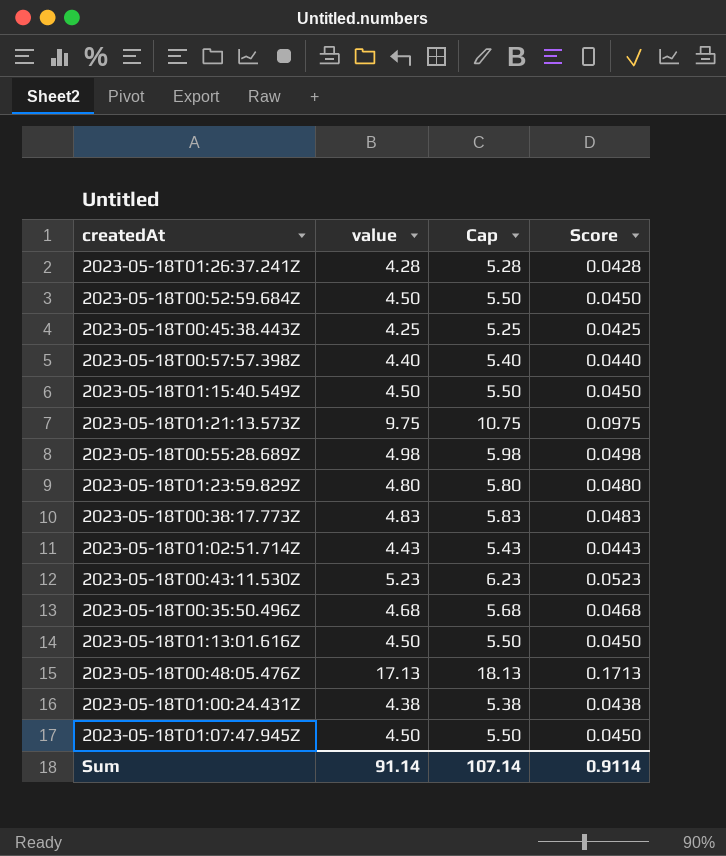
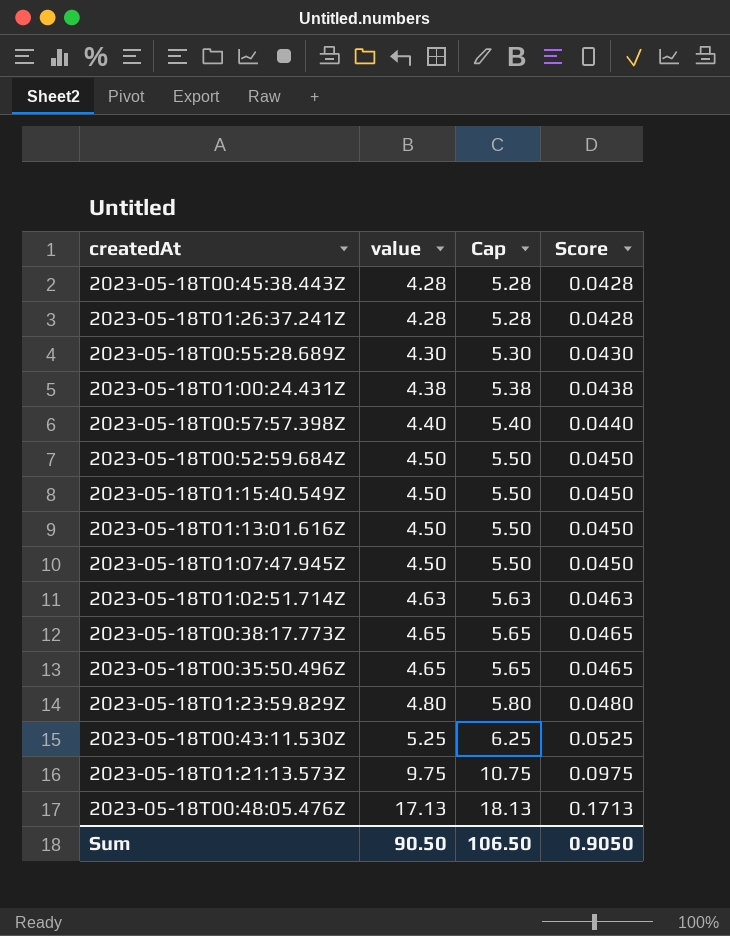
row order: none -> value ascending
2023-05-18T00:45:38.443Z | value: 4.25 -> 4.28
2023-05-18T00:45:38.443Z | Cap: 5.25 -> 5.28
2023-05-18T00:45:38.443Z | Score: 0.0425 -> 0.0428
2023-05-18T00:55:28.689Z | value: 4.98 -> 4.30
2023-05-18T00:55:28.689Z | Cap: 5.98 -> 5.30
2023-05-18T00:55:28.689Z | Score: 0.0498 -> 0.0430
2023-05-18T01:02:51.714Z | value: 4.43 -> 4.63
2023-05-18T01:02:51.714Z | Cap: 5.43 -> 5.63
2023-05-18T01:02:51.714Z | Score: 0.0443 -> 0.0463
2023-05-18T00:38:17.773Z | value: 4.83 -> 4.65
2023-05-18T00:38:17.773Z | Cap: 5.83 -> 5.65
2023-05-18T00:38:17.773Z | Score: 0.0483 -> 0.0465
2023-05-18T00:35:50.496Z | value: 4.68 -> 4.65
2023-05-18T00:35:50.496Z | Cap: 5.68 -> 5.65
2023-05-18T00:35:50.496Z | Score: 0.0468 -> 0.0465
2023-05-18T00:43:11.530Z | value: 5.23 -> 5.25
2023-05-18T00:43:11.530Z | Cap: 6.23 -> 6.25
2023-05-18T00:43:11.530Z | Score: 0.0523 -> 0.0525
Sum | value: 91.14 -> 90.50
Sum | Cap: 107.14 -> 106.50
Sum | Score: 0.9114 -> 0.9050

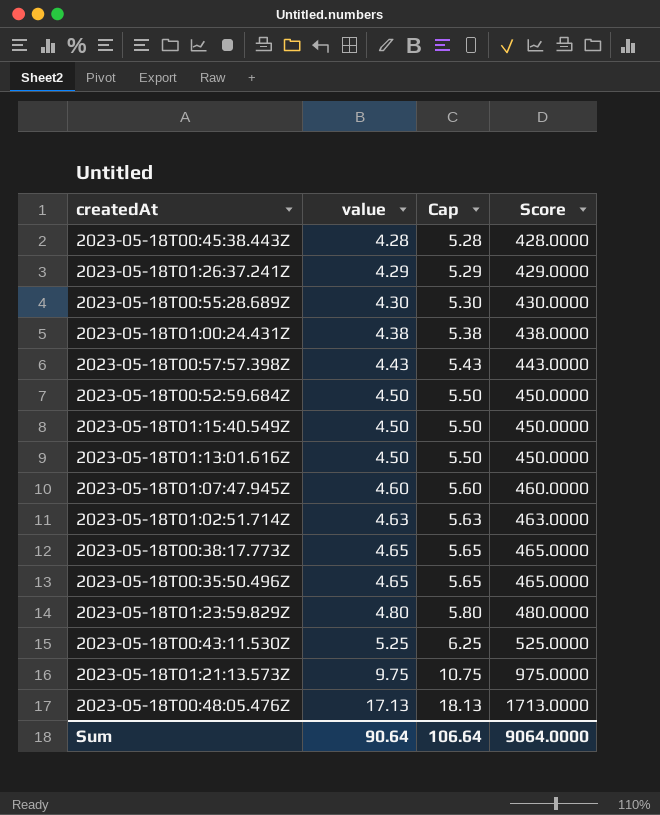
column Score | formula: [value] * 0.01 -> [value] * 100
2023-05-18T01:26:37.241Z | value: 4.28 -> 4.29
2023-05-18T01:26:37.241Z | Cap: 5.28 -> 5.29
2023-05-18T00:57:57.398Z | value: 4.40 -> 4.43
2023-05-18T00:57:57.398Z | Cap: 5.40 -> 5.43
2023-05-18T01:07:47.945Z | value: 4.50 -> 4.60
2023-05-18T01:07:47.945Z | Cap: 5.50 -> 5.60
Sum | value: 90.50 -> 90.64
Sum | Cap: 106.50 -> 106.64
Sum | Score: 0.9050 -> 9064.0000

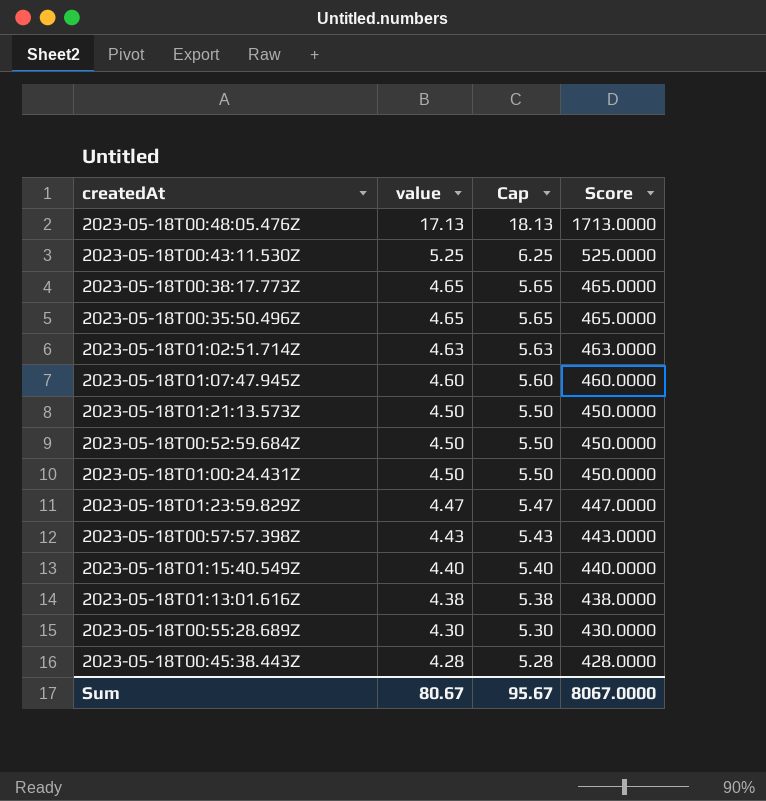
row order: value ascending -> value descending
row 2023-05-18T01:26:37.241Z: 4.29 | 5.29 | 429.0000 -> none
2023-05-18T01:21:13.573Z | value: 9.75 -> 4.50
2023-05-18T01:21:13.573Z | Cap: 10.75 -> 5.50
2023-05-18T01:21:13.573Z | Score: 975.0000 -> 450.0000
2023-05-18T01:00:24.431Z | value: 4.38 -> 4.50
2023-05-18T01:00:24.431Z | Cap: 5.38 -> 5.50
2023-05-18T01:00:24.431Z | Score: 438.0000 -> 450.0000
2023-05-18T01:23:59.829Z | value: 4.80 -> 4.47
2023-05-18T01:23:59.829Z | Cap: 5.80 -> 5.47
2023-05-18T01:23:59.829Z | Score: 480.0000 -> 447.0000
2023-05-18T01:15:40.549Z | value: 4.50 -> 4.40
2023-05-18T01:15:40.549Z | Cap: 5.50 -> 5.40
2023-05-18T01:15:40.549Z | Score: 450.0000 -> 440.0000
2023-05-18T01:13:01.616Z | value: 4.50 -> 4.38
2023-05-18T01:13:01.616Z | Cap: 5.50 -> 5.38
2023-05-18T01:13:01.616Z | Score: 450.0000 -> 438.0000
Sum | value: 90.64 -> 80.67
Sum | Cap: 106.64 -> 95.67
Sum | Score: 9064.0000 -> 8067.0000

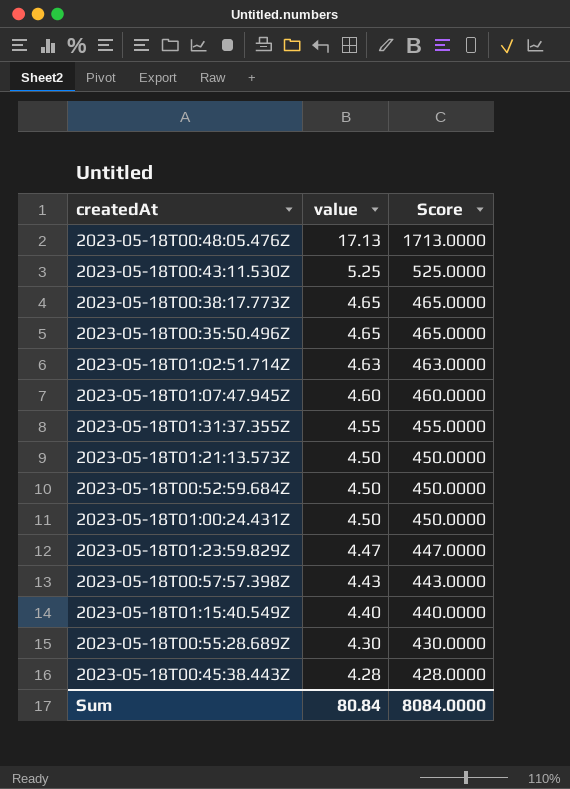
column Cap | formula: [value] + 1 -> none
row 2023-05-18T01:13:01.616Z: 4.38 | 5.38 | 438.0000 -> none
row 2023-05-18T01:31:37.355Z: none -> 4.55 | 455.0000
Sum | value: 80.67 -> 80.84
Sum | Score: 8067.0000 -> 8084.0000

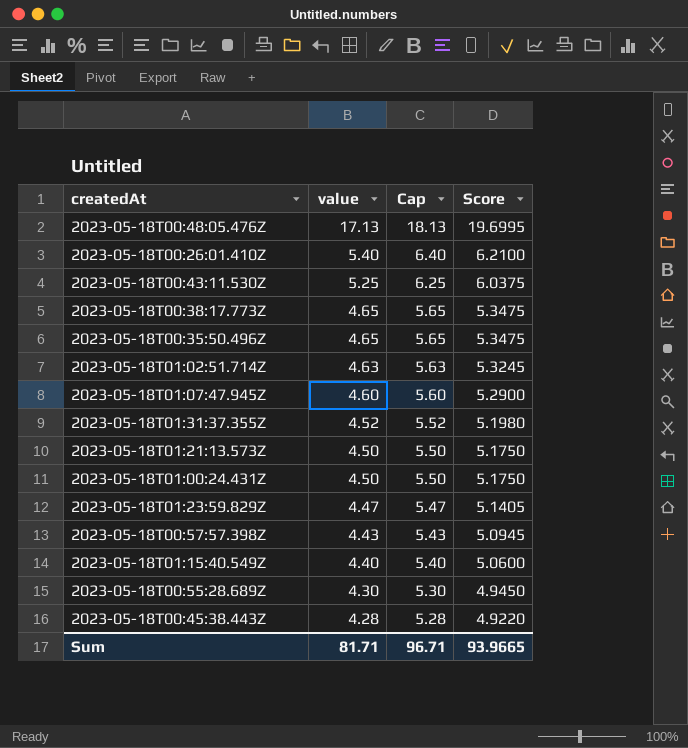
column Cap | formula: none -> [value] + 1
column Score | formula: [value] * 100 -> [value] * 1.15
row 2023-05-18T00:52:59.684Z: 4.50 | 450.0000 -> none
row 2023-05-18T00:26:01.410Z: none -> 5.40 | 6.40 | 6.2100
2023-05-18T01:31:37.355Z | value: 4.55 -> 4.52
Sum | value: 80.84 -> 81.71
Sum | Score: 8084.0000 -> 93.9665

